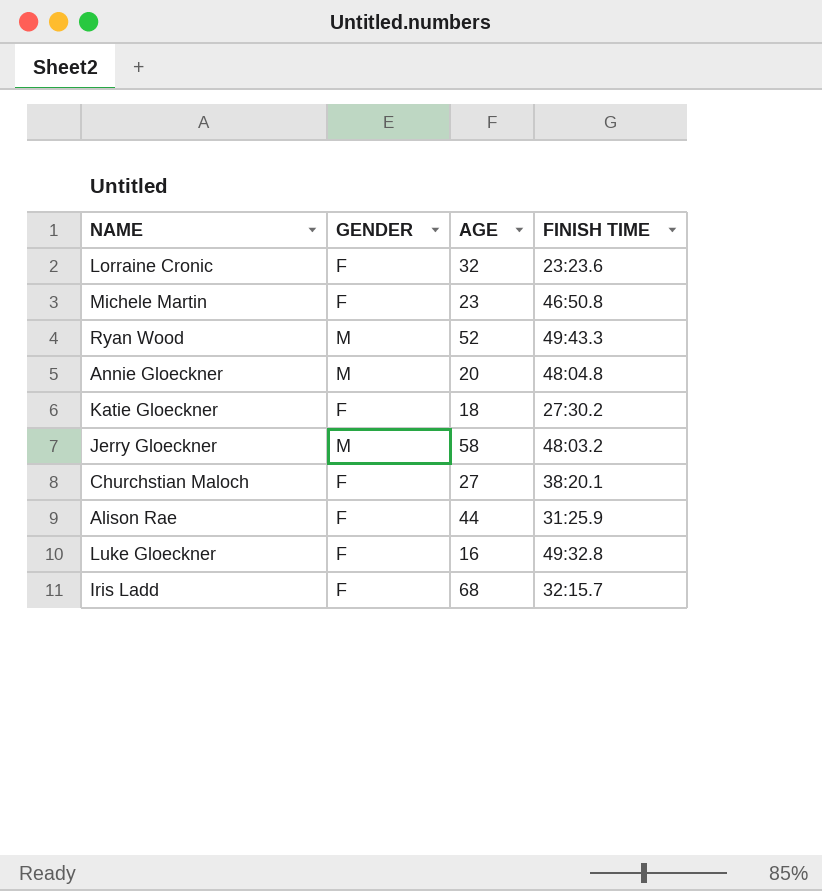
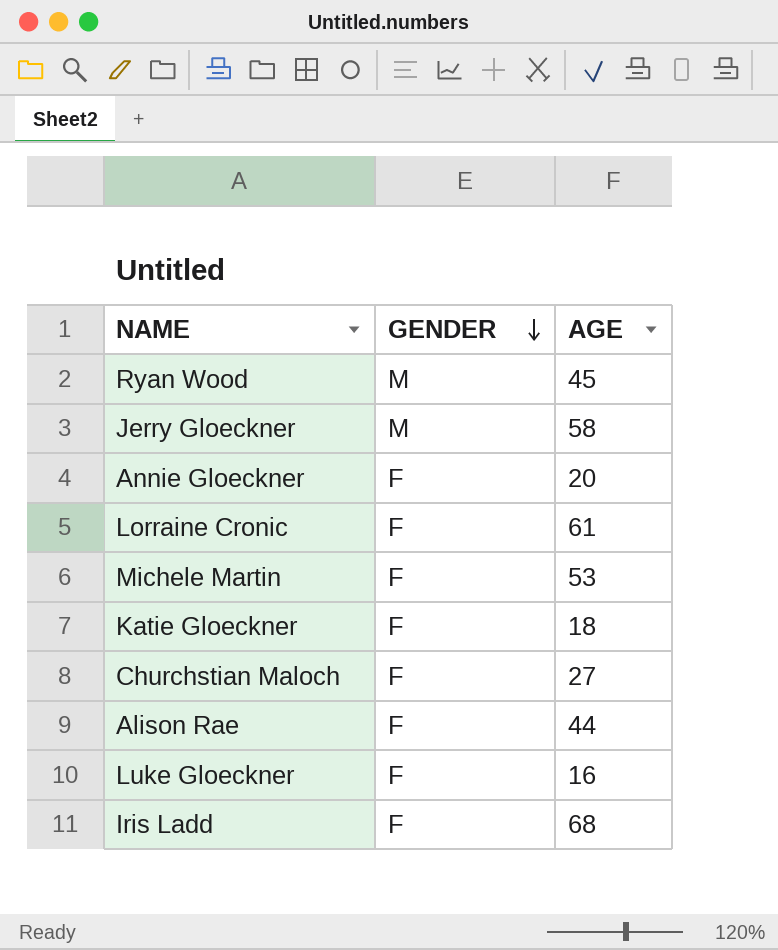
row order: none -> GENDER descending
column FINISH TIME | position: 4 -> none
Ryan Wood | AGE: 52 -> 45
Annie Gloeckner | GENDER: M -> F
Lorraine Cronic | AGE: 32 -> 61
Michele Martin | AGE: 23 -> 53

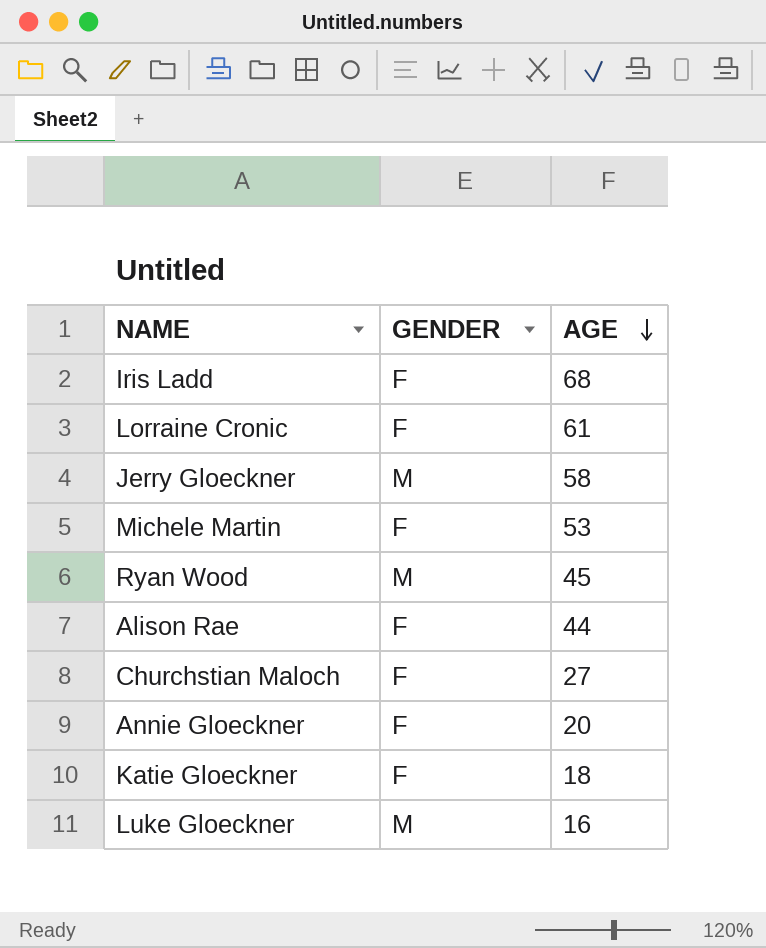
row order: GENDER descending -> AGE descending
Luke Gloeckner | GENDER: F -> M

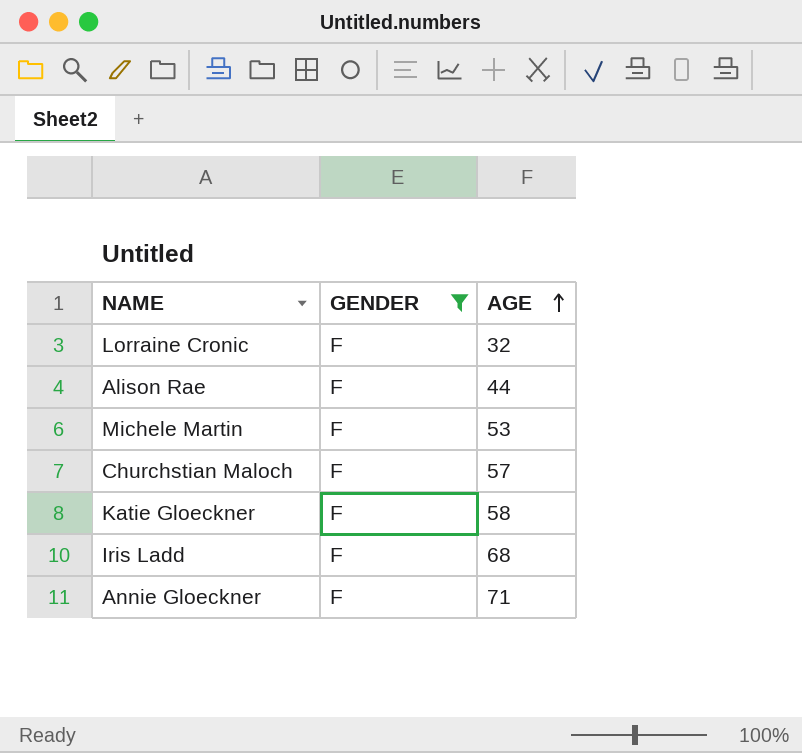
filter: none -> GENDER = F
row order: AGE descending -> AGE ascending
Lorraine Cronic | AGE: 61 -> 32
Churchstian Maloch | AGE: 27 -> 57
Katie Gloeckner | AGE: 18 -> 58
Annie Gloeckner | AGE: 20 -> 71

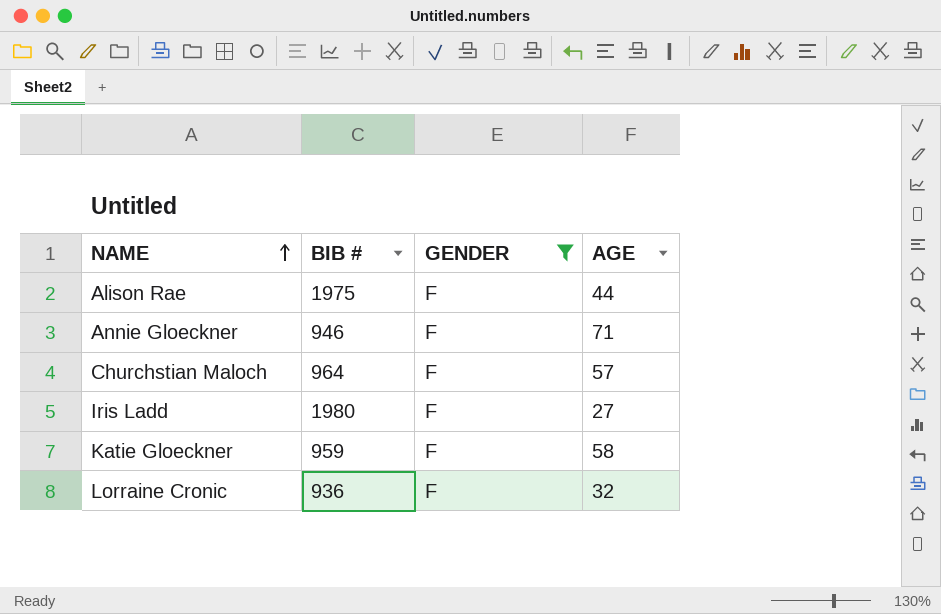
row order: AGE ascending -> NAME ascending
column BIB # | position: none -> 2
row Michele Martin: F | 53 -> none
Iris Ladd | AGE: 68 -> 27

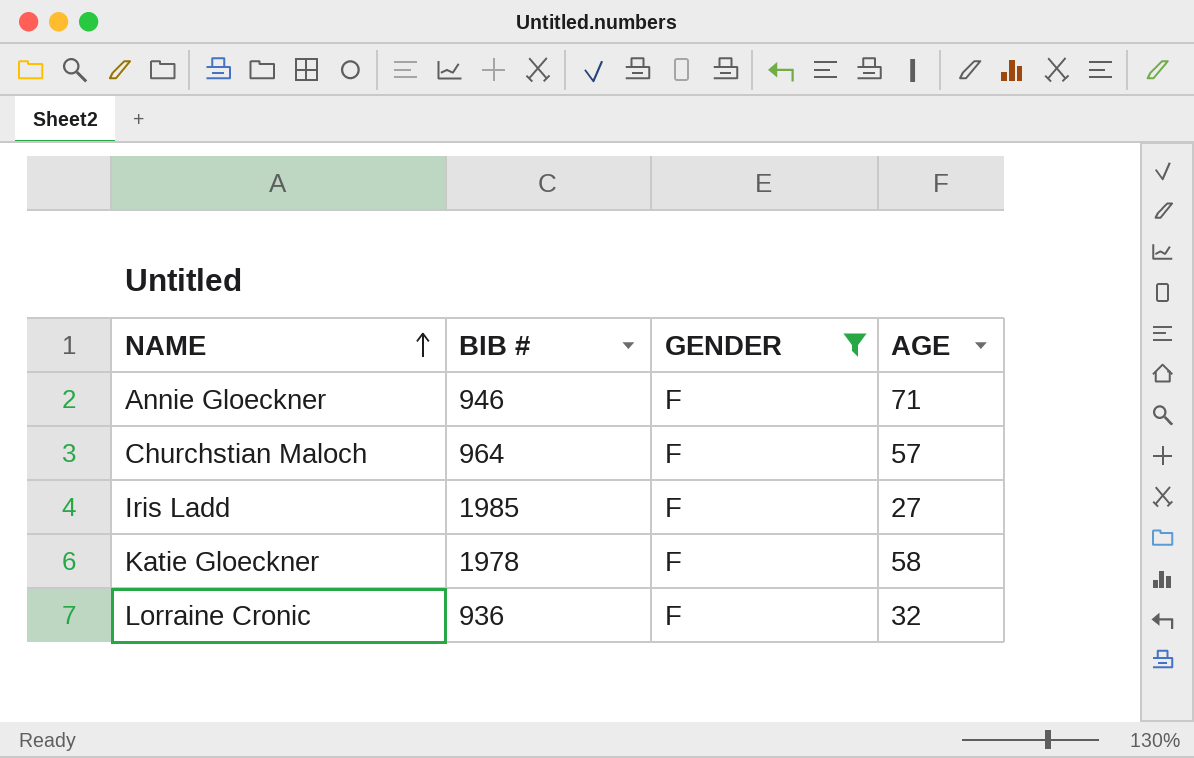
row Alison Rae: 1975 | F | 44 -> none
Iris Ladd | BIB #: 1980 -> 1985
Katie Gloeckner | BIB #: 959 -> 1978

